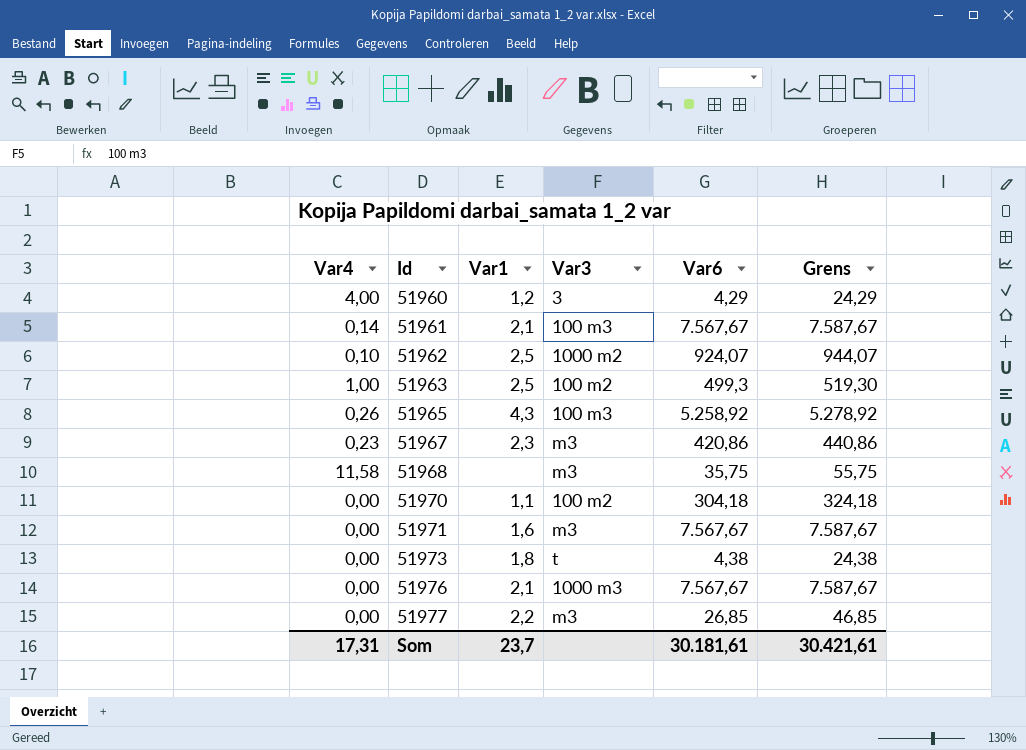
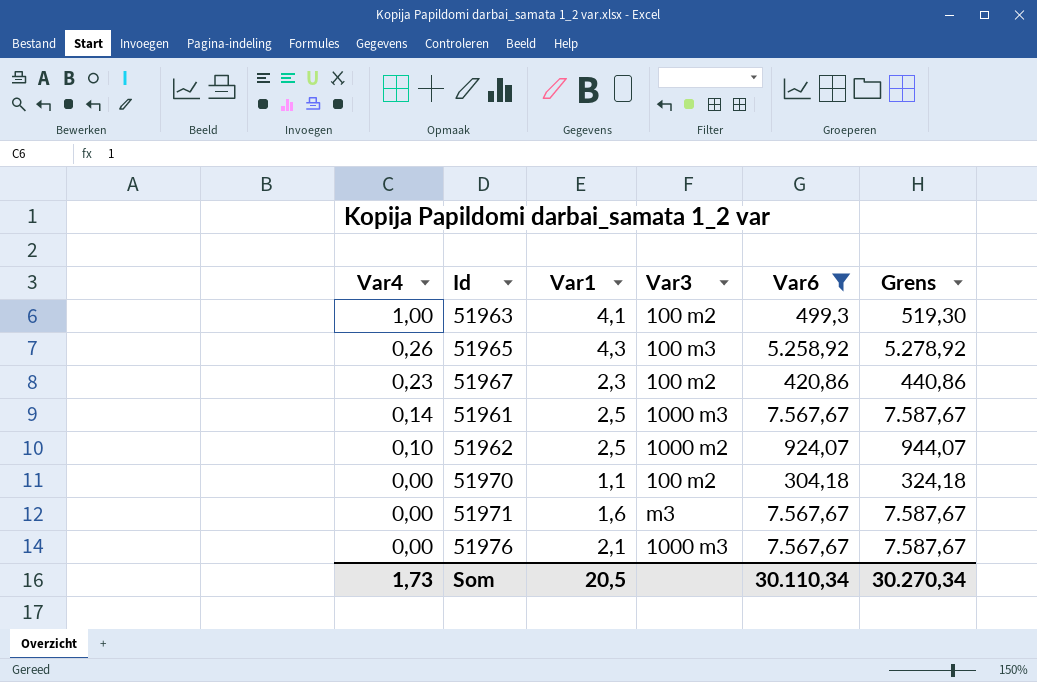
filter: none -> Var6 >= 304,18
row order: Id ascending -> Var4 descending
51963 | Var1: 2,5 -> 4,1
51967 | Var3: m3 -> 100 m2
51961 | Var1: 2,1 -> 2,5
51961 | Var3: 100 m3 -> 1000 m3
Som | Var4: 17,31 -> 1,73
Som | Var1: 23,7 -> 20,5
Som | Var6: 30.181,61 -> 30.110,34
Som | Grens: 30.421,61 -> 30.270,34

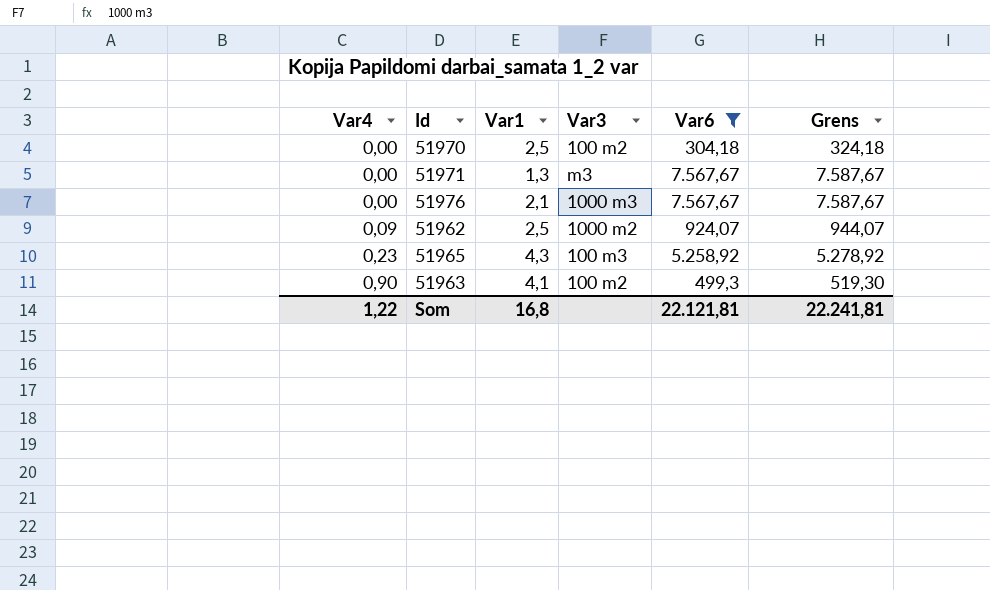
row order: Var4 descending -> Var4 ascending
row 51967: 0,23 | 2,3 | 100 m2 | 420,86 | 440,86 -> none
row 51961: 0,14 | 2,5 | 1000 m3 | 7.567,67 | 7.587,67 -> none
51970 | Var1: 1,1 -> 2,5
51971 | Var1: 1,6 -> 1,3
51962 | Var4: 0,10 -> 0,09
51965 | Var4: 0,26 -> 0,23
51963 | Var4: 1,00 -> 0,90
Som | Var4: 1,73 -> 1,22
Som | Var1: 20,5 -> 16,8
Som | Var6: 30.110,34 -> 22.121,81
Som | Grens: 30.270,34 -> 22.241,81

